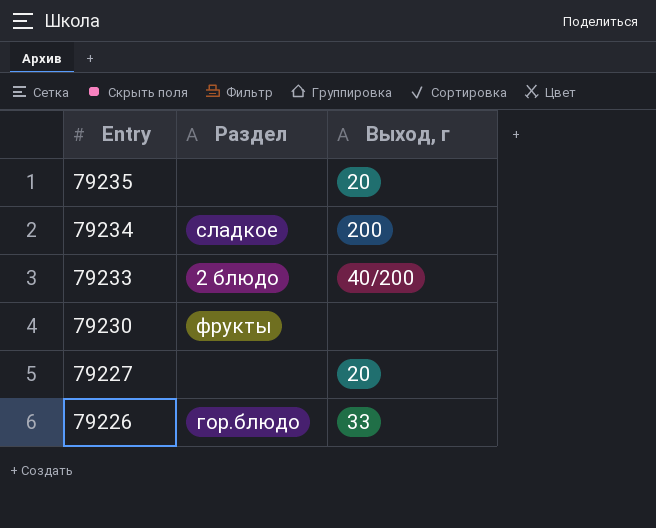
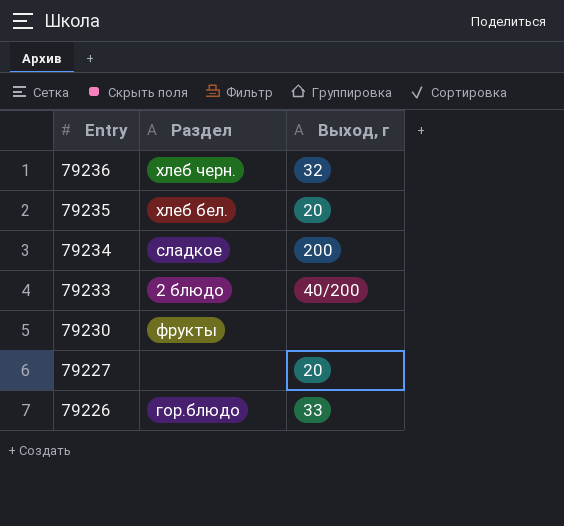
row 79236: none -> хлеб черн. | 32
79235 | Раздел: none -> хлеб бел.

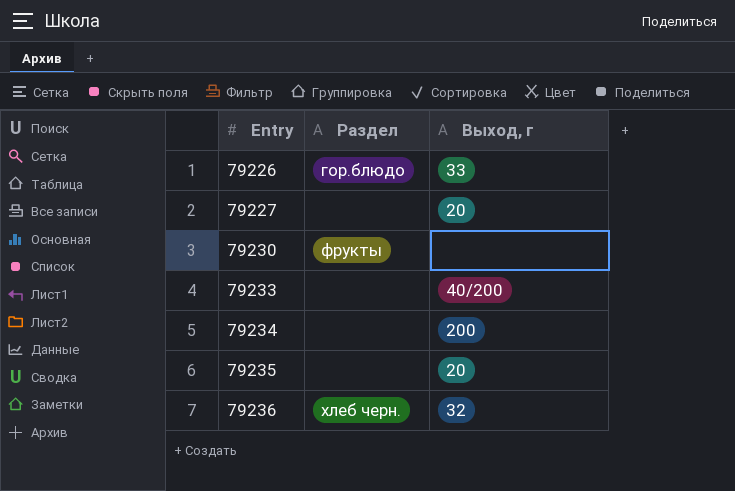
row order: Entry descending -> Entry ascending
79233 | Раздел: 2 блюдо -> none
79234 | Раздел: сладкое -> none
79235 | Раздел: хлеб бел. -> none

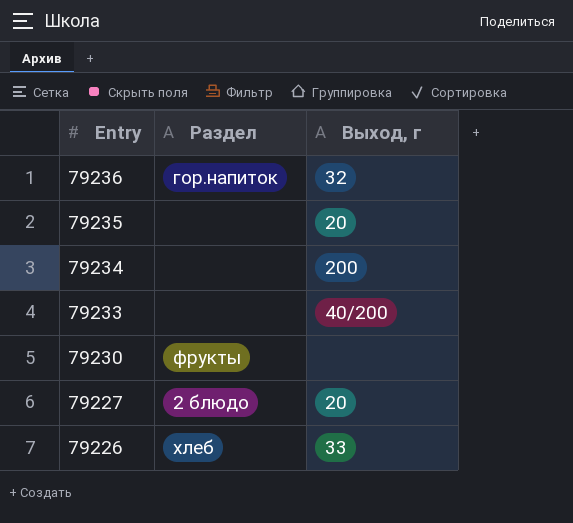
row order: Entry ascending -> Entry descending
79236 | Раздел: хлеб черн. -> гор.напиток
79227 | Раздел: none -> 2 блюдо
79226 | Раздел: гор.блюдо -> хлеб

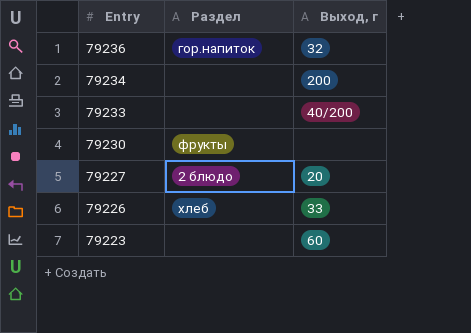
row 79235: none | 20 -> none
row 79223: none -> none | 60

